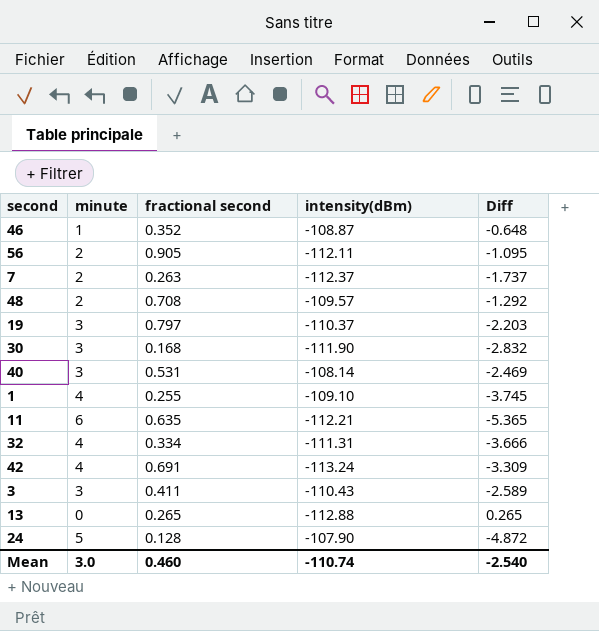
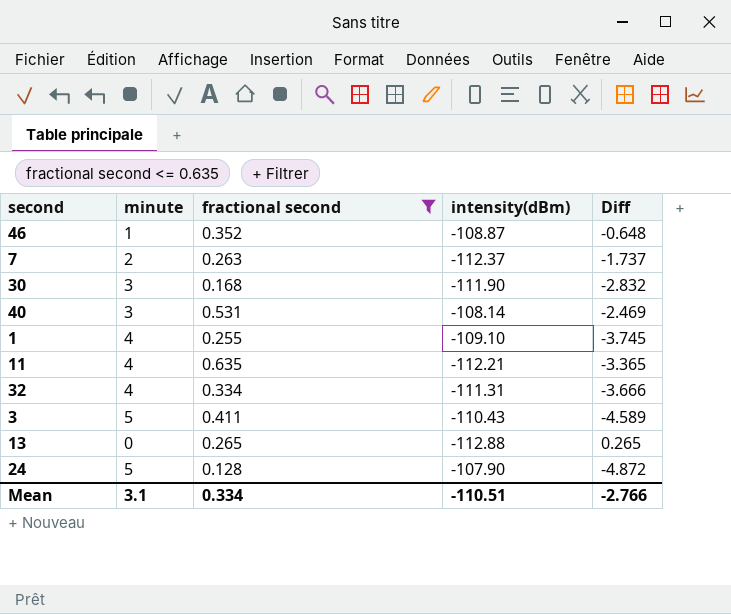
filter: none -> fractional second <= 0.635
11 | minute: 6 -> 4
11 | Diff: -5.365 -> -3.365
3 | minute: 3 -> 5
3 | Diff: -2.589 -> -4.589
Mean | minute: 3.0 -> 3.1
Mean | fractional second: 0.460 -> 0.334
Mean | intensity(dBm): -110.74 -> -110.51
Mean | Diff: -2.540 -> -2.766

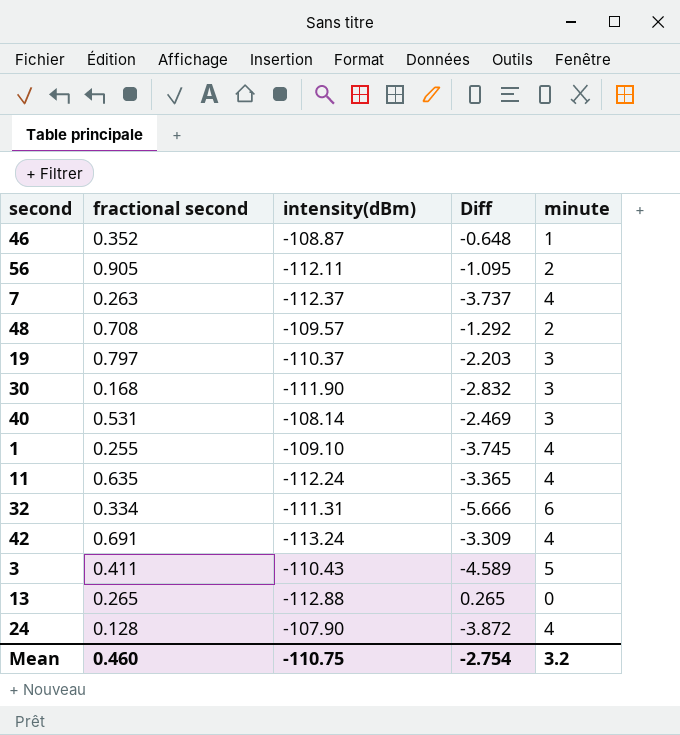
filter: fractional second <= 0.635 -> none
column minute | position: 2 -> 5
7 | Diff: -1.737 -> -3.737
7 | minute: 2 -> 4
11 | intensity(dBm): -112.21 -> -112.24
32 | Diff: -3.666 -> -5.666
32 | minute: 4 -> 6
24 | Diff: -4.872 -> -3.872
24 | minute: 5 -> 4
Mean | fractional second: 0.334 -> 0.460
Mean | intensity(dBm): -110.51 -> -110.75
Mean | Diff: -2.766 -> -2.754
Mean | minute: 3.1 -> 3.2

